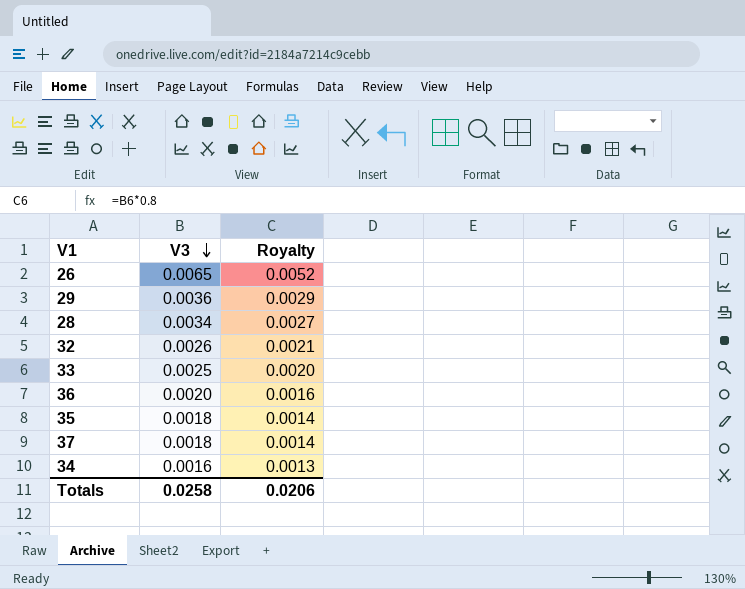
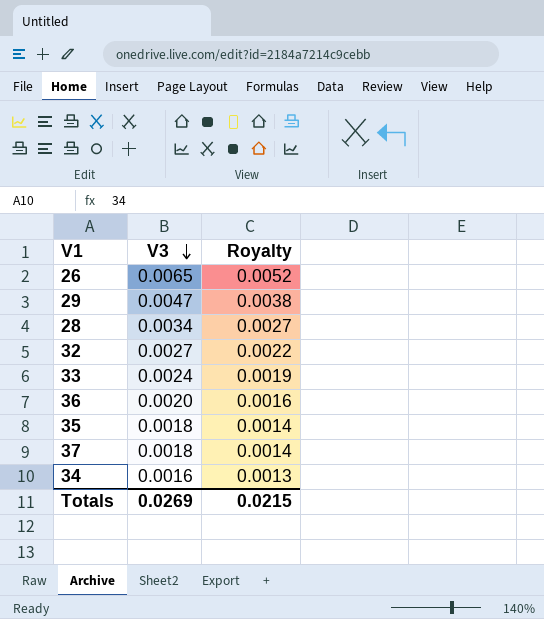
29 | V3: 0.0036 -> 0.0047
29 | Royalty: 0.0029 -> 0.0038
32 | V3: 0.0026 -> 0.0027
32 | Royalty: 0.0021 -> 0.0022
33 | V3: 0.0025 -> 0.0024
33 | Royalty: 0.0020 -> 0.0019
Totals | V3: 0.0258 -> 0.0269
Totals | Royalty: 0.0206 -> 0.0215

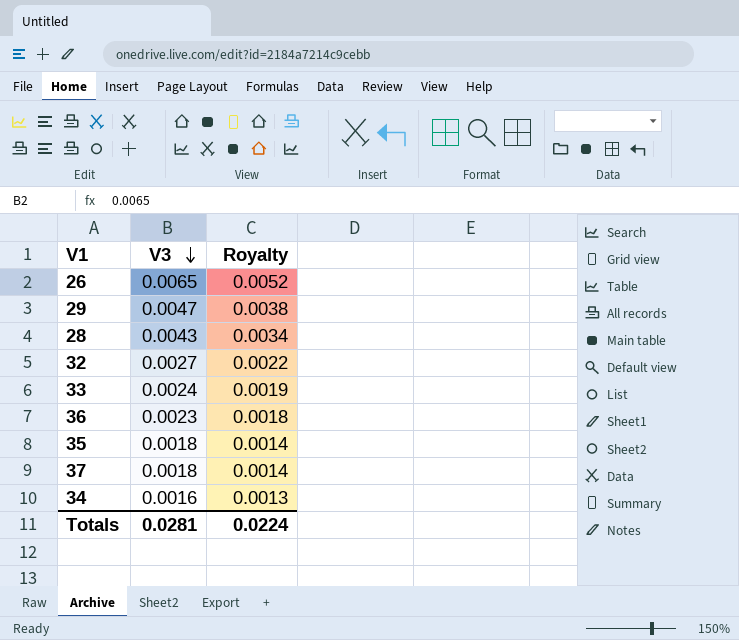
28 | V3: 0.0034 -> 0.0043
28 | Royalty: 0.0027 -> 0.0034
36 | V3: 0.0020 -> 0.0023
36 | Royalty: 0.0016 -> 0.0018
Totals | V3: 0.0269 -> 0.0281
Totals | Royalty: 0.0215 -> 0.0224

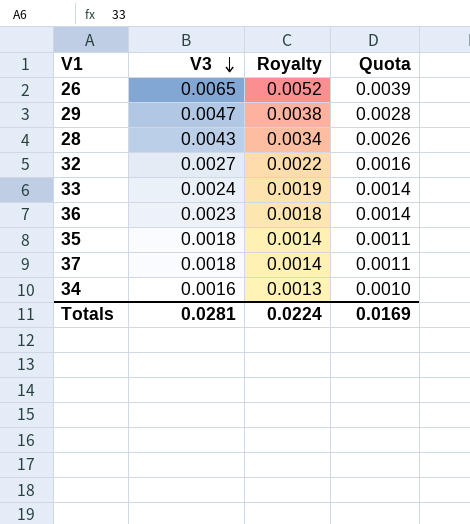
column Quota | formula: none -> [V3] * 0.6

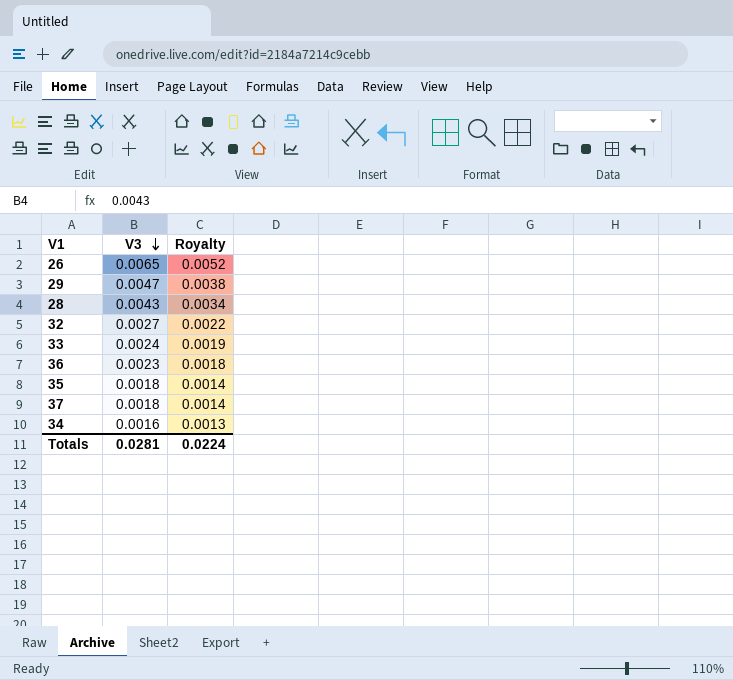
column Quota | formula: [V3] * 0.6 -> none

